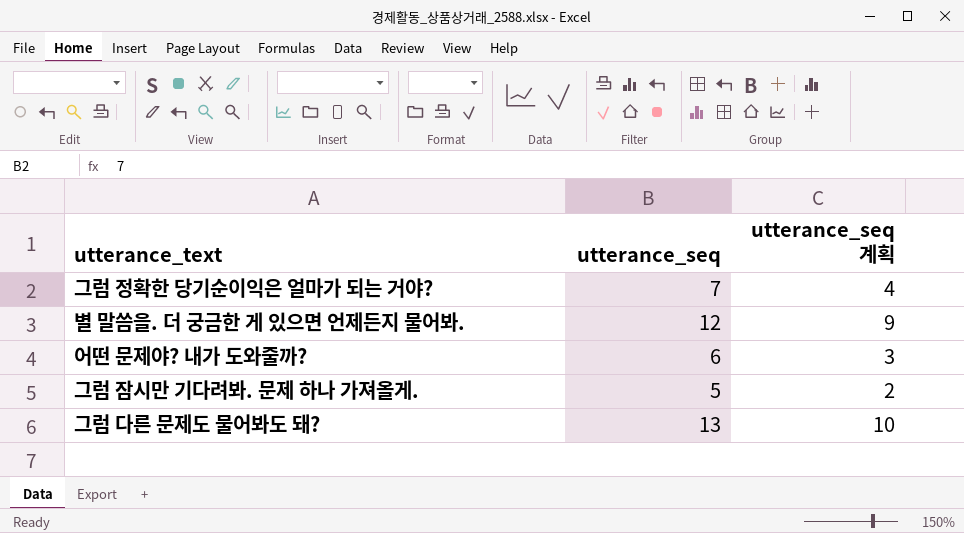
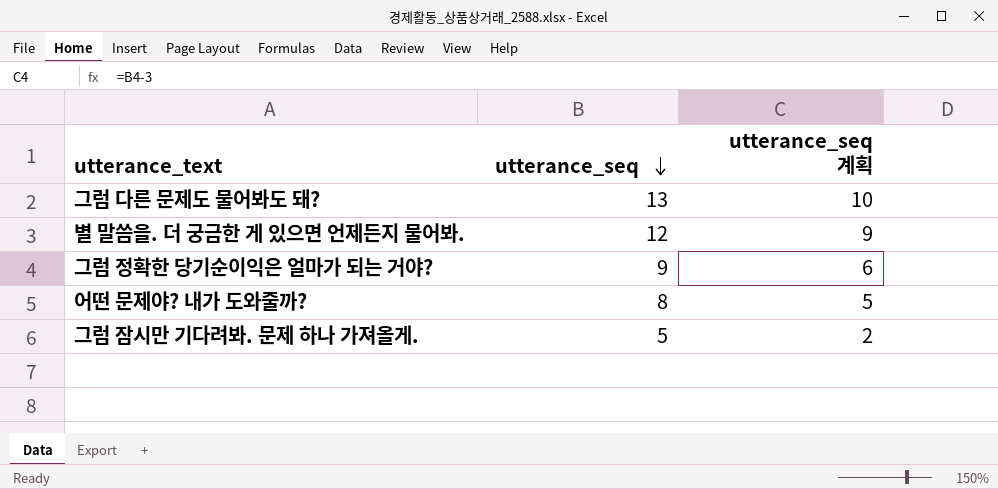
row order: none -> utterance_seq descending
그럼 정확한 당기순이익은 얼마가 되는 거야? | utterance_seq: 7 -> 9
그럼 정확한 당기순이익은 얼마가 되는 거야? | utterance_seq 계획: 4 -> 6
어떤 문제야? 내가 도와줄까? | utterance_seq: 6 -> 8
어떤 문제야? 내가 도와줄까? | utterance_seq 계획: 3 -> 5

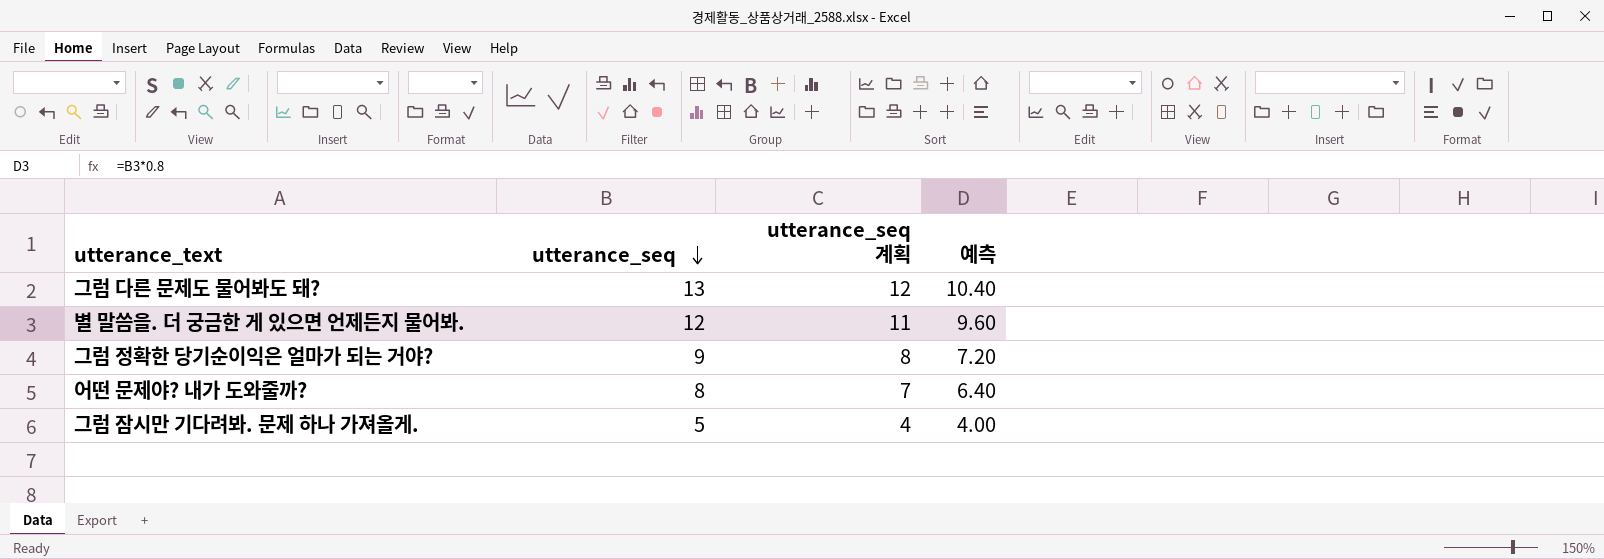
column utterance_seq 계획 | formula: [utterance_seq] - 3 -> [utterance_seq] - 1
column 예측 | formula: none -> [utterance_seq] * 0.8

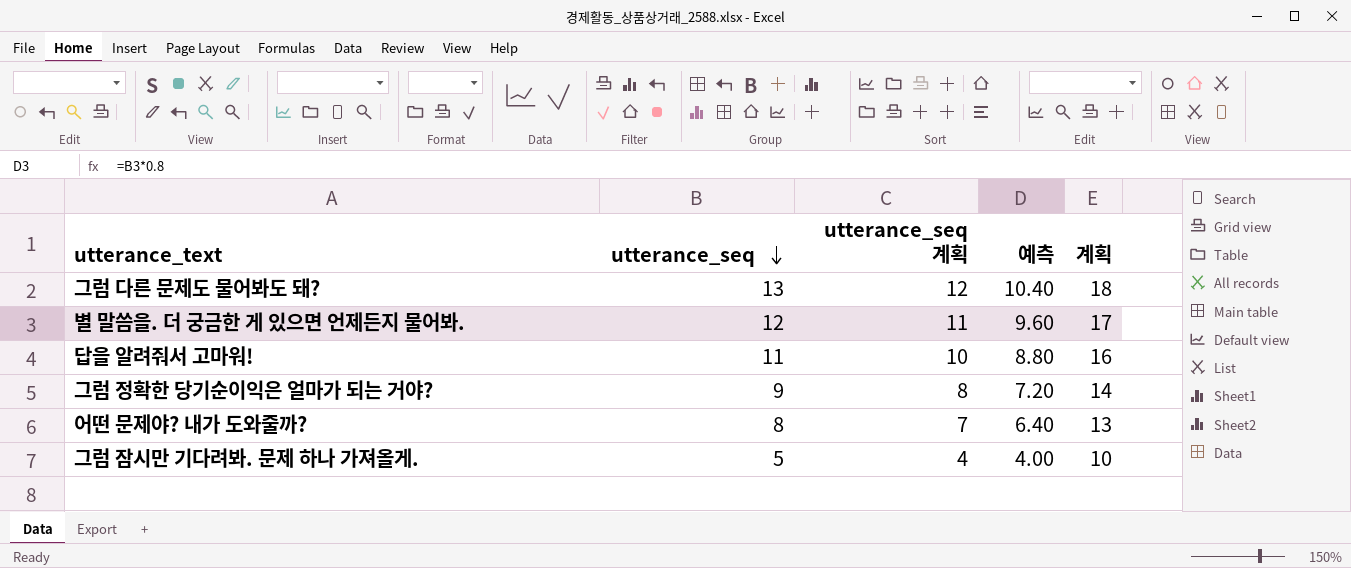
column 계획 | formula: none -> [utterance_seq] + 5
row 답을 알려줘서 고마워!: none -> 11 | 10 | 8.80 | 16

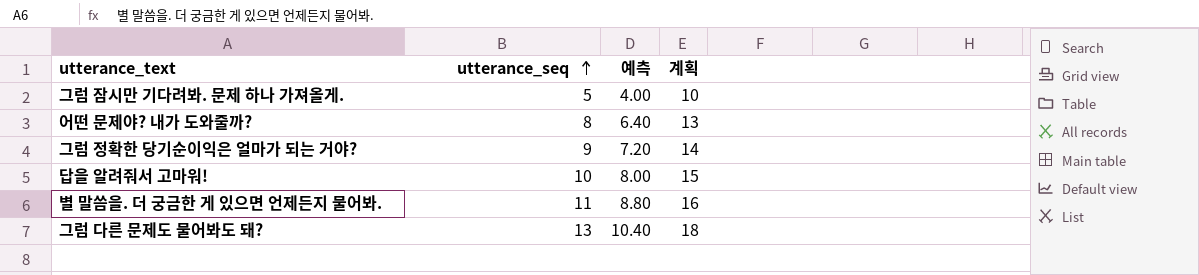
row order: utterance_seq descending -> utterance_seq ascending
column utterance_seq 계획 | formula: [utterance_seq] - 1 -> none
답을 알려줘서 고마워! | utterance_seq: 11 -> 10
답을 알려줘서 고마워! | 예측: 8.80 -> 8.00
답을 알려줘서 고마워! | 계획: 16 -> 15
별 말씀을. 더 궁금한 게 있으면 언제든지 물어봐. | utterance_seq: 12 -> 11
별 말씀을. 더 궁금한 게 있으면 언제든지 물어봐. | 예측: 9.60 -> 8.80
별 말씀을. 더 궁금한 게 있으면 언제든지 물어봐. | 계획: 17 -> 16

